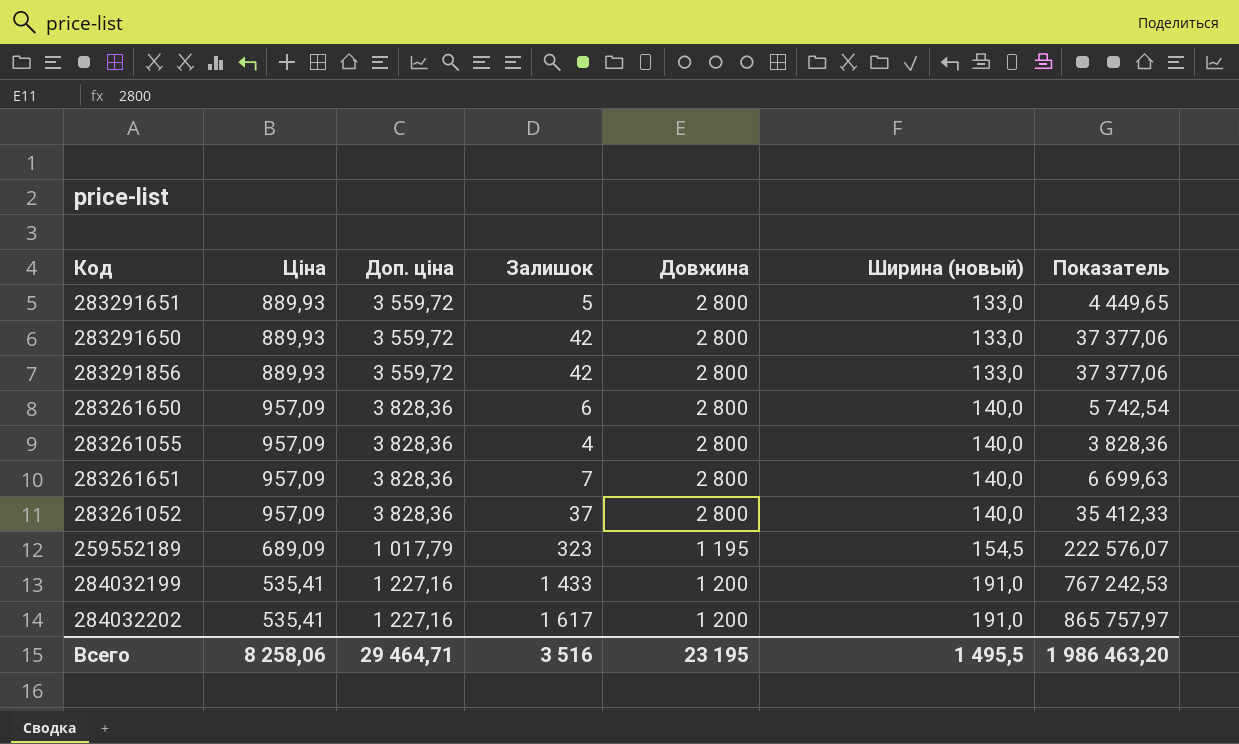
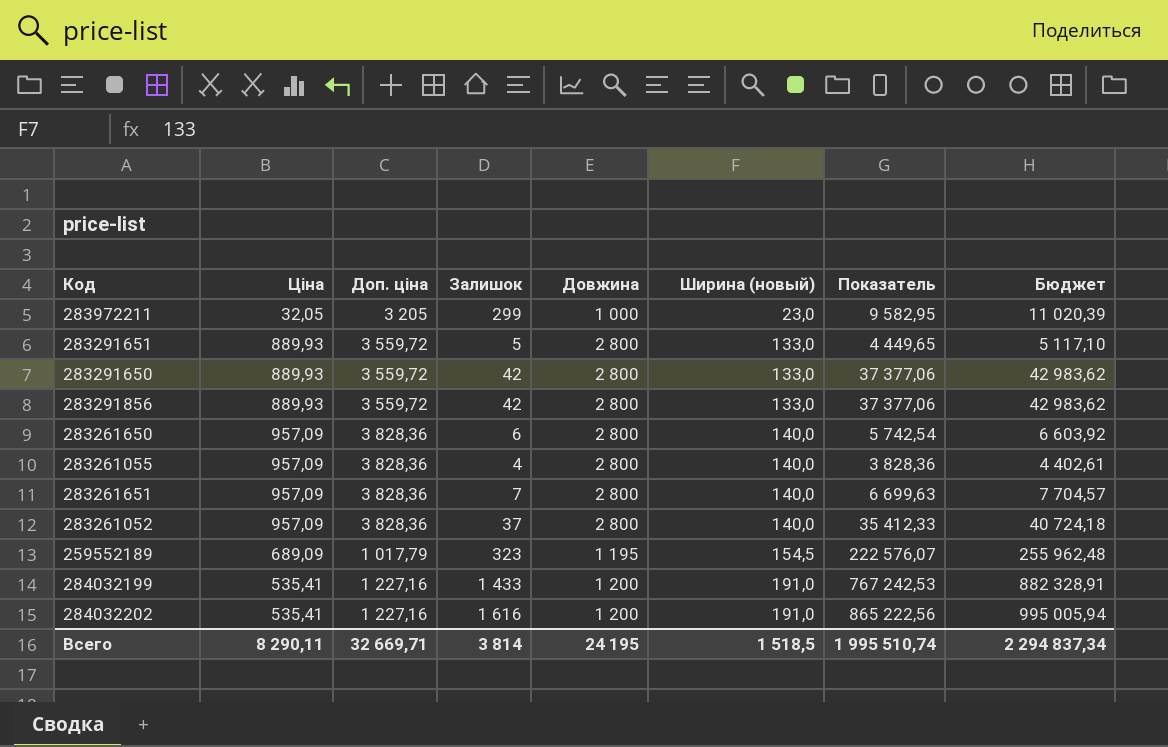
column Бюджет | formula: none -> [Показатель] * 1,15
row 283972211: none -> 32,05 | 3 205 | 299 | 1 000 | 23,0 | 9 582,95 | 11 020,39
284032202 | Залишок: 1 617 -> 1 616
284032202 | Показатель: 865 757,97 -> 865 222,56
Всего | Ціна: 8 258,06 -> 8 290,11
Всего | Доп. ціна: 29 464,71 -> 32 669,71
Всего | Залишок: 3 516 -> 3 814
Всего | Довжина: 23 195 -> 24 195
Всего | Ширина (новый): 1 495,5 -> 1 518,5
Всего | Показатель: 1 986 463,20 -> 1 995 510,74

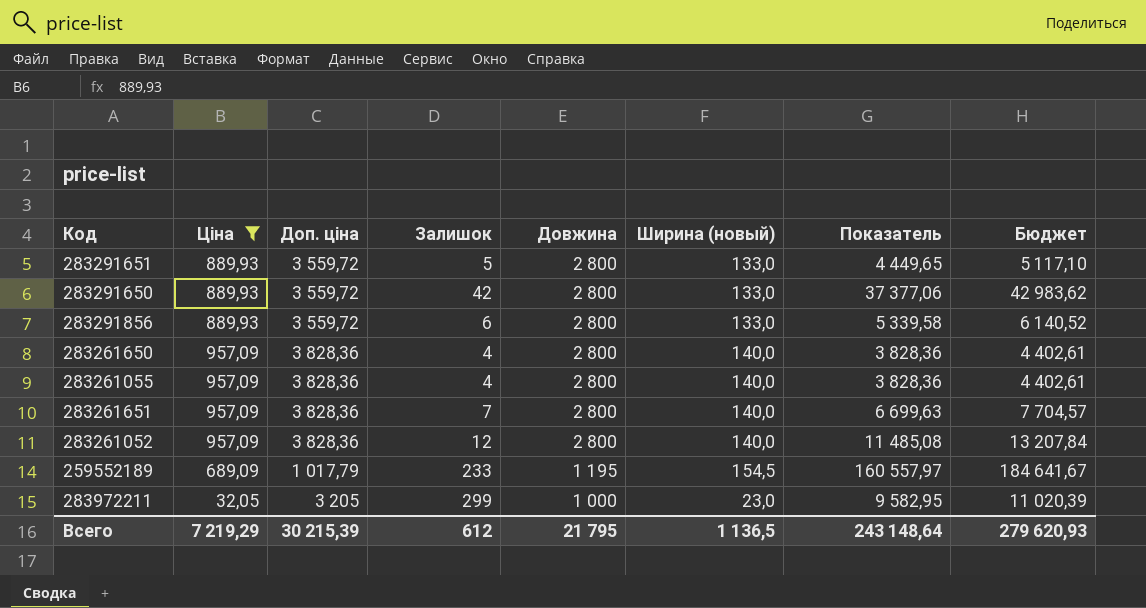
filter: none -> Ціна != 535,41
row order: Ширина (новый) ascending -> Довжина descending
283291856 | Залишок: 42 -> 6
283291856 | Показатель: 37 377,06 -> 5 339,58
283291856 | Бюджет: 42 983,62 -> 6 140,52
283261650 | Залишок: 6 -> 4
283261650 | Показатель: 5 742,54 -> 3 828,36
283261650 | Бюджет: 6 603,92 -> 4 402,61
283261052 | Залишок: 37 -> 12
283261052 | Показатель: 35 412,33 -> 11 485,08
283261052 | Бюджет: 40 724,18 -> 13 207,84
259552189 | Залишок: 323 -> 233
259552189 | Показатель: 222 576,07 -> 160 557,97
259552189 | Бюджет: 255 962,48 -> 184 641,67
Всего | Ціна: 8 290,11 -> 7 219,29
Всего | Доп. ціна: 32 669,71 -> 30 215,39
Всего | Залишок: 3 814 -> 612
Всего | Довжина: 24 195 -> 21 795
Всего | Ширина (новый): 1 518,5 -> 1 136,5
Всего | Показатель: 1 995 510,74 -> 243 148,64
Всего | Бюджет: 2 294 837,34 -> 279 620,93

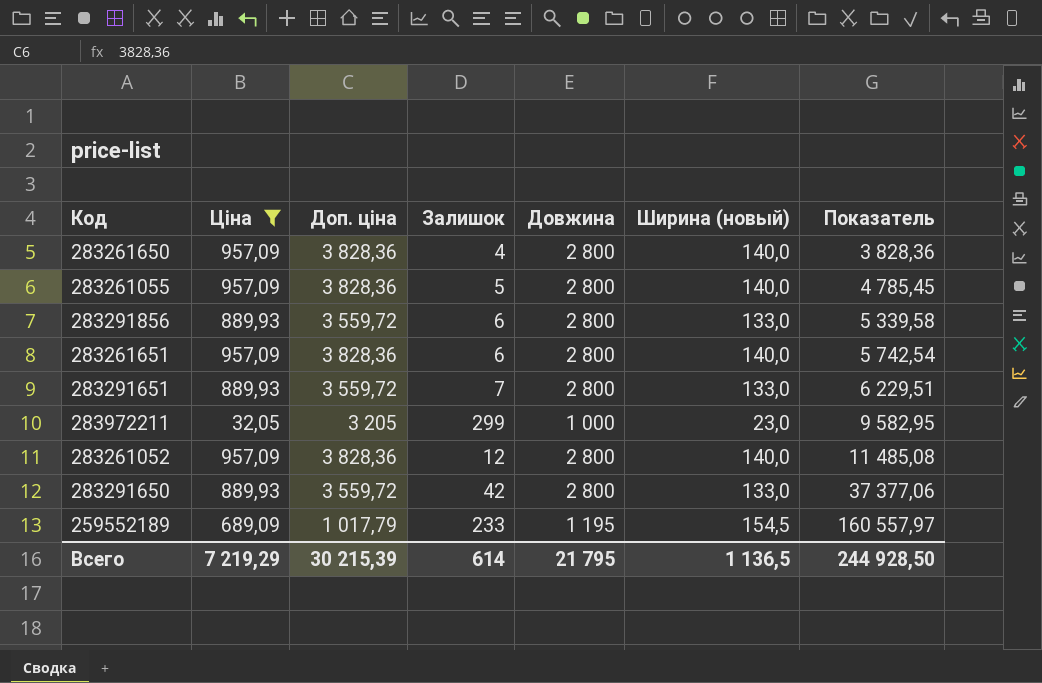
row order: Довжина descending -> Показатель ascending
column Бюджет | formula: [Показатель] * 1,15 -> none
283261055 | Залишок: 4 -> 5
283261055 | Показатель: 3 828,36 -> 4 785,45
283261651 | Залишок: 7 -> 6
283261651 | Показатель: 6 699,63 -> 5 742,54
283291651 | Залишок: 5 -> 7
283291651 | Показатель: 4 449,65 -> 6 229,51
Всего | Залишок: 612 -> 614
Всего | Показатель: 243 148,64 -> 244 928,50

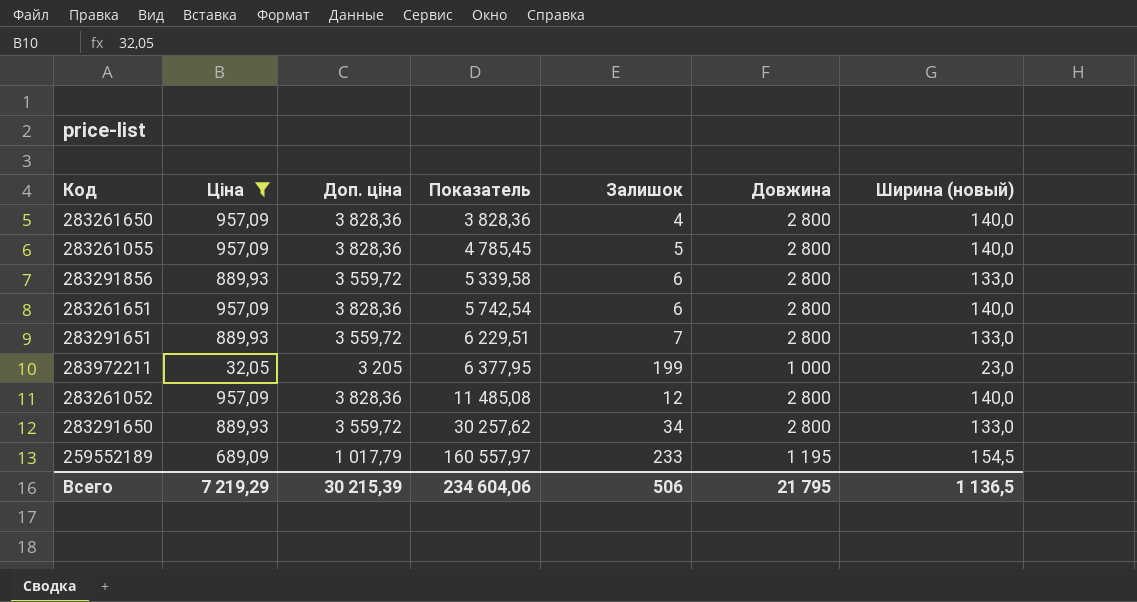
column Показатель | position: 7 -> 4
283972211 | Показатель: 9 582,95 -> 6 377,95
283972211 | Залишок: 299 -> 199
283291650 | Показатель: 37 377,06 -> 30 257,62
283291650 | Залишок: 42 -> 34
Всего | Показатель: 244 928,50 -> 234 604,06
Всего | Залишок: 614 -> 506

